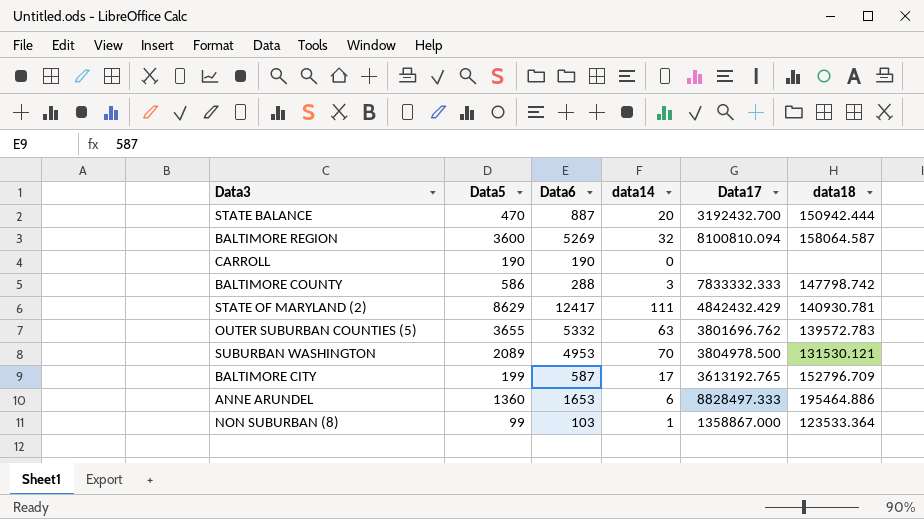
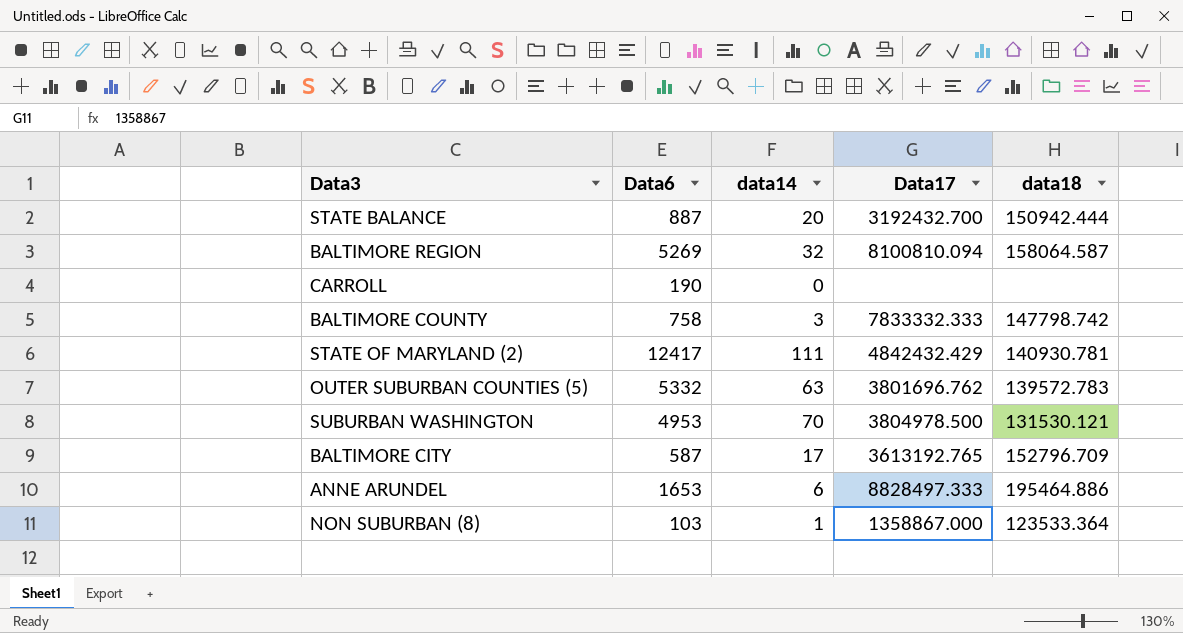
column Data5 | position: 2 -> none
BALTIMORE COUNTY | Data6: 288 -> 758

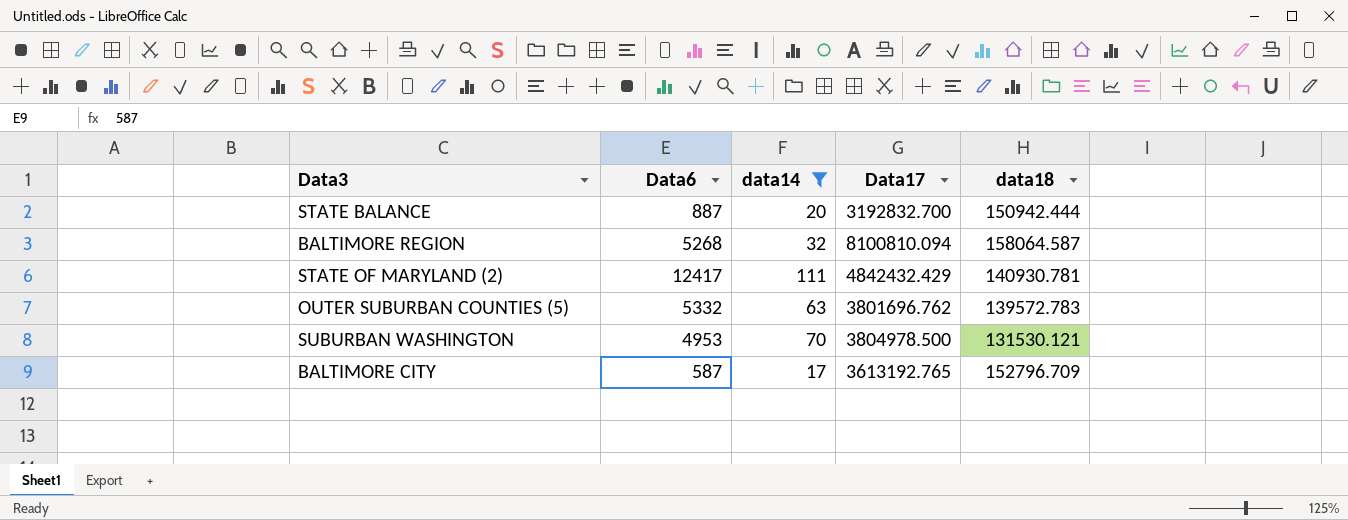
filter: none -> data14 >= 17
STATE BALANCE | Data17: 3192432.700 -> 3192832.700
BALTIMORE REGION | Data6: 5269 -> 5268

